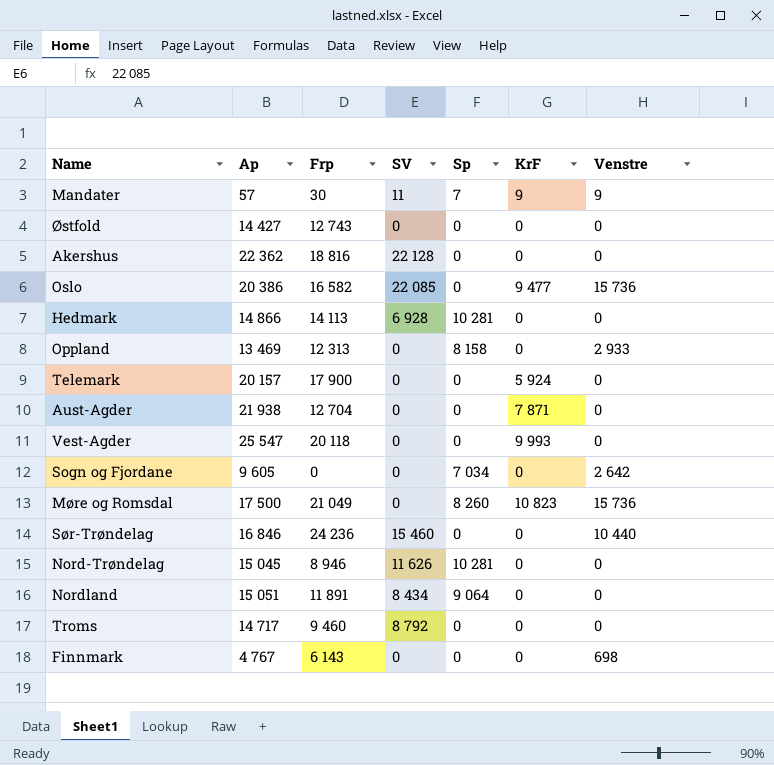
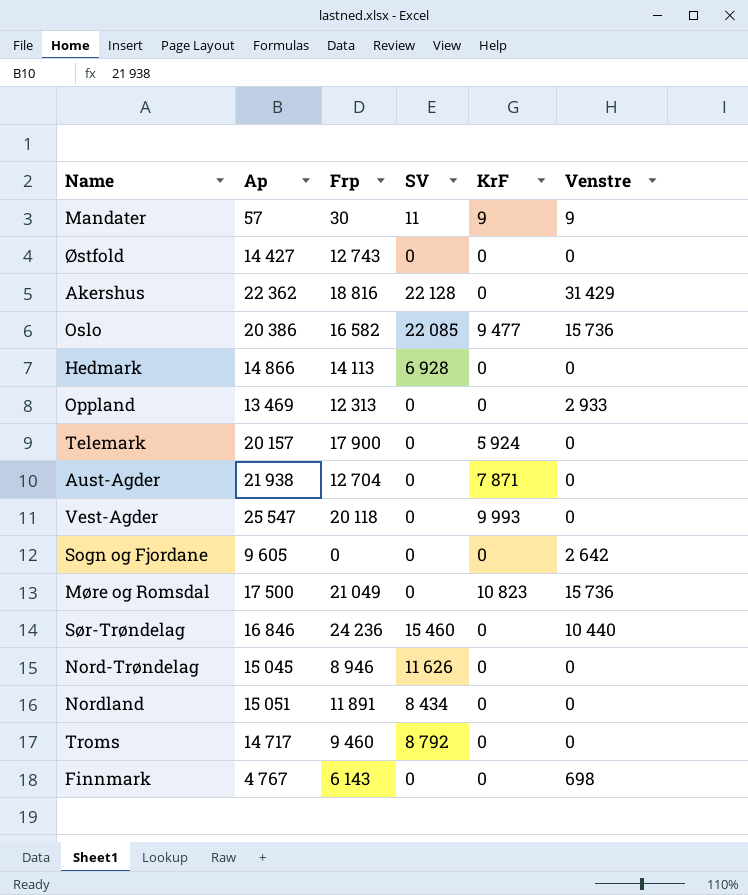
column Sp | position: 5 -> none
Akershus | Venstre: 0 -> 31 429

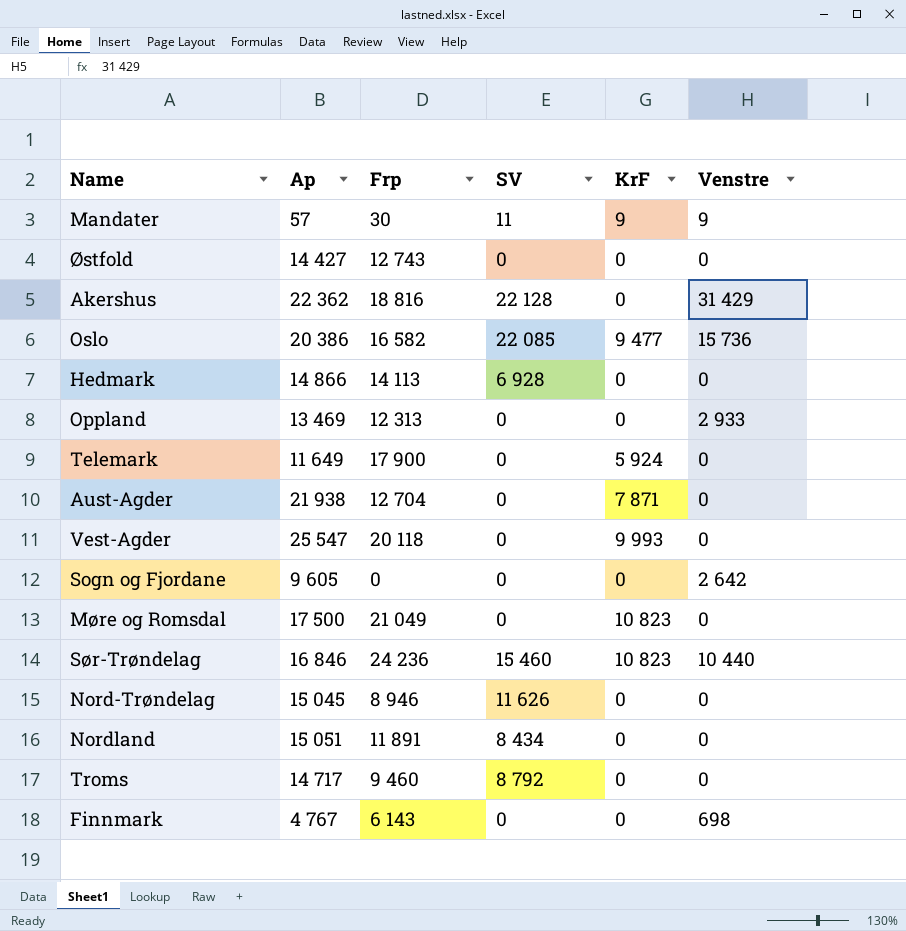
Telemark | Ap: 20 157 -> 11 649
Møre og Romsdal | Venstre: 15 736 -> 0
Sør-Trøndelag | KrF: 0 -> 10 823

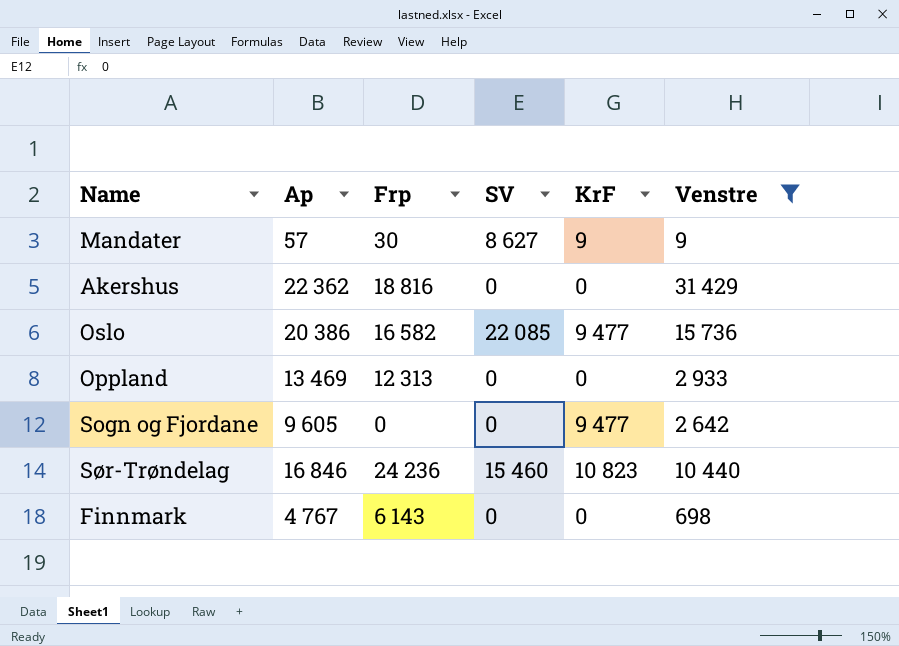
filter: none -> Venstre != 0
Mandater | SV: 11 -> 8 627
Akershus | SV: 22 128 -> 0
Sogn og Fjordane | KrF: 0 -> 9 477

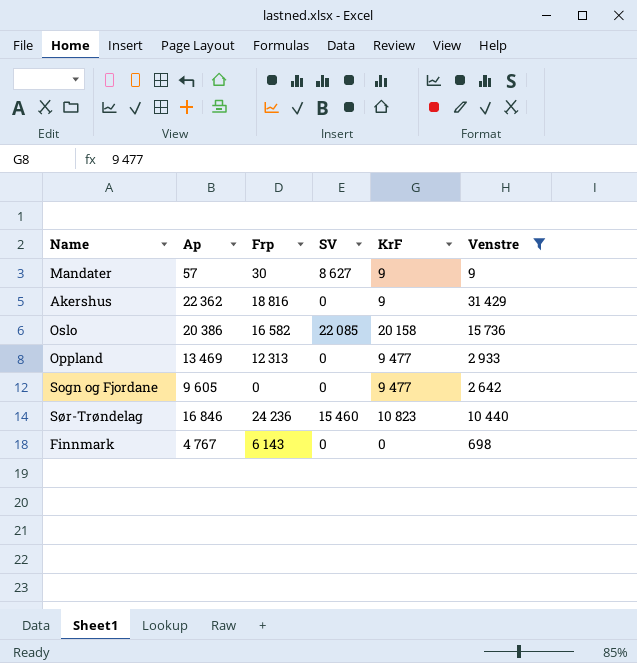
Akershus | KrF: 0 -> 9
Oslo | KrF: 9 477 -> 20 158
Oppland | KrF: 0 -> 9 477

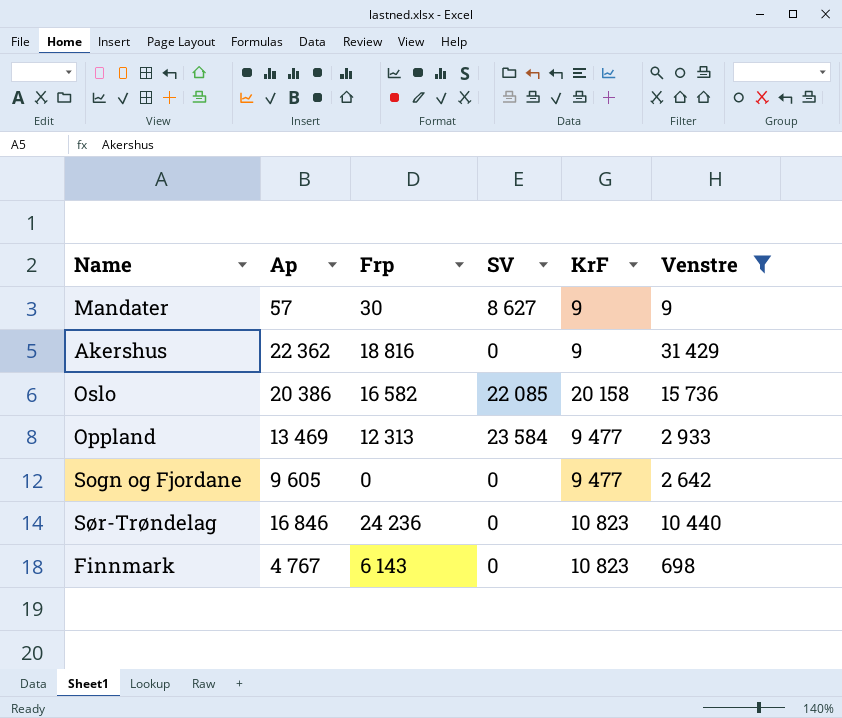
Oppland | SV: 0 -> 23 584
Sør-Trøndelag | SV: 15 460 -> 0
Finnmark | KrF: 0 -> 10 823

